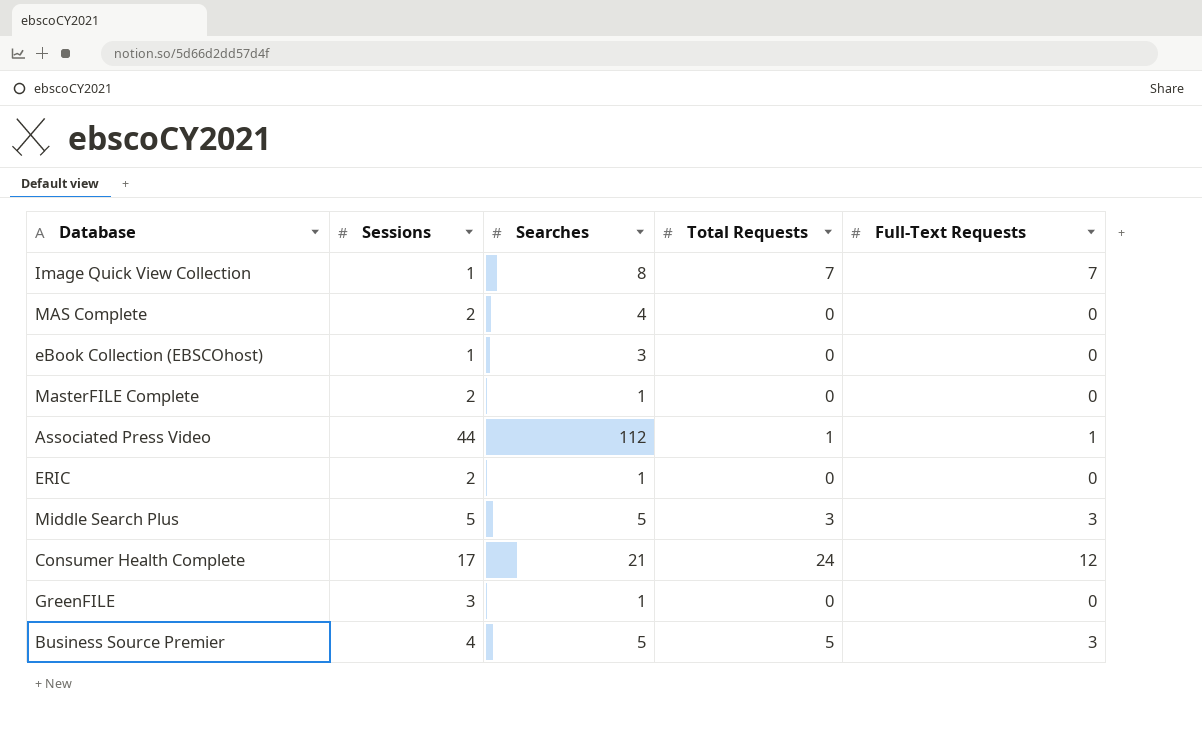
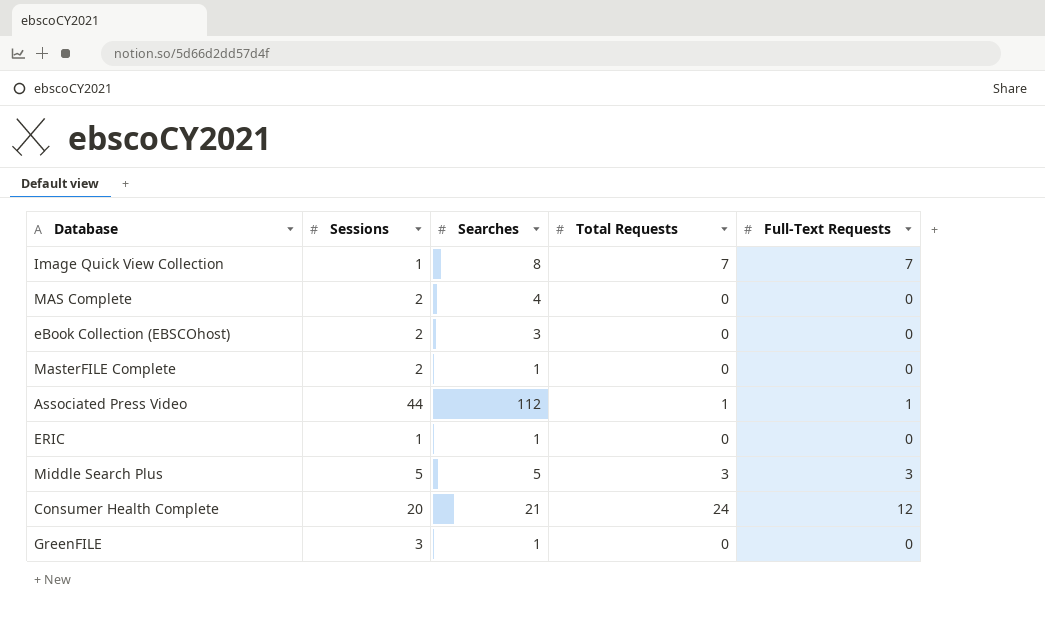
row Business Source Premier: 4 | 5 | 5 | 3 -> none
eBook Collection (EBSCOhost) | Sessions: 1 -> 2
ERIC | Sessions: 2 -> 1
Consumer Health Complete | Sessions: 17 -> 20

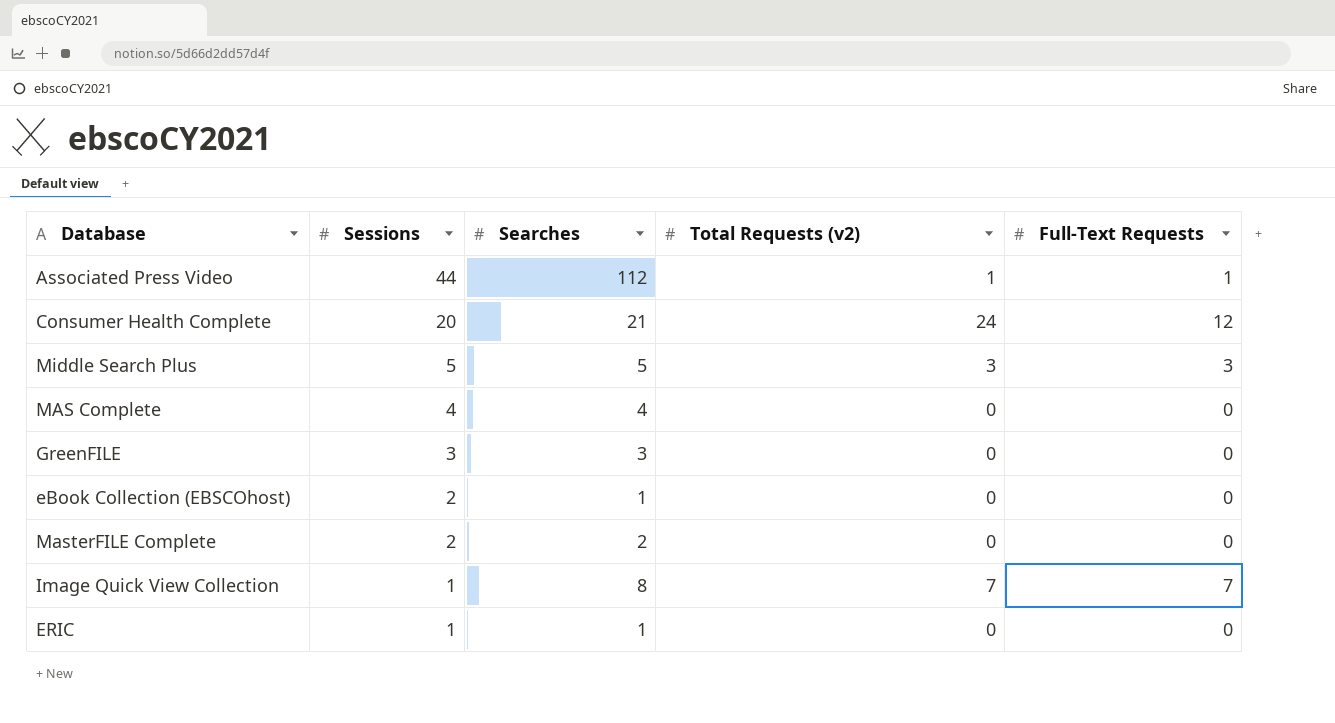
row order: none -> Sessions descending
column name: Total Requests -> Total Requests (v2)
MAS Complete | Sessions: 2 -> 4
GreenFILE | Searches: 1 -> 3
eBook Collection (EBSCOhost) | Searches: 3 -> 1
MasterFILE Complete | Searches: 1 -> 2

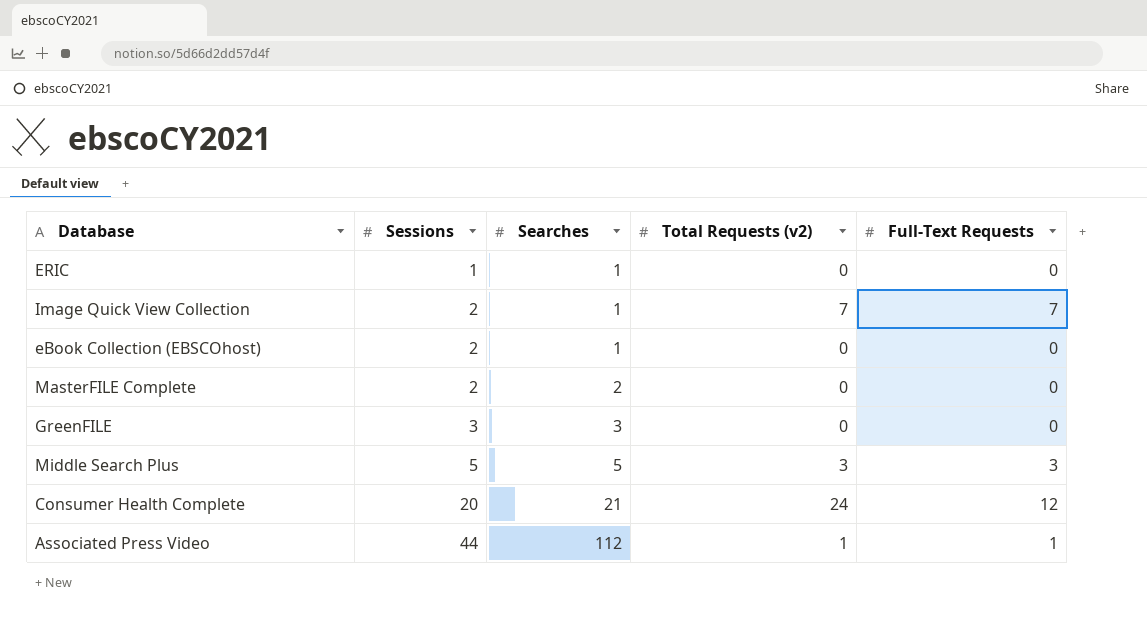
row order: Sessions descending -> Sessions ascending
row MAS Complete: 4 | 4 | 0 | 0 -> none
Image Quick View Collection | Sessions: 1 -> 2
Image Quick View Collection | Searches: 8 -> 1

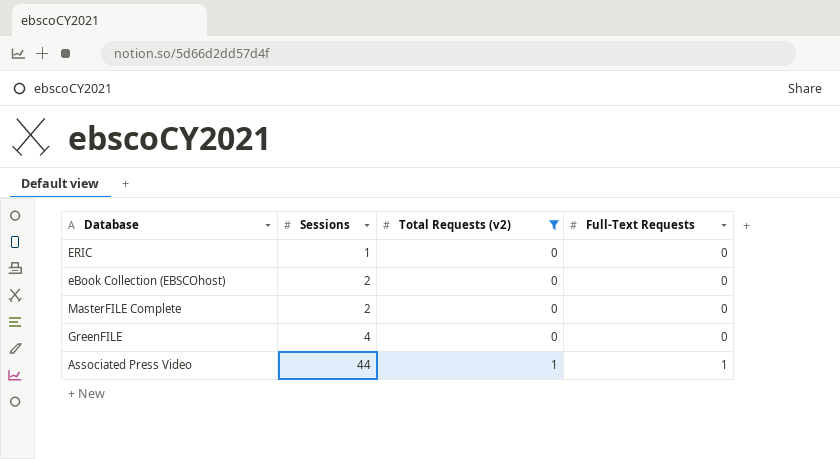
filter: none -> Total Requests (v2) <= 1
column Searches | position: 3 -> none
GreenFILE | Sessions: 3 -> 4

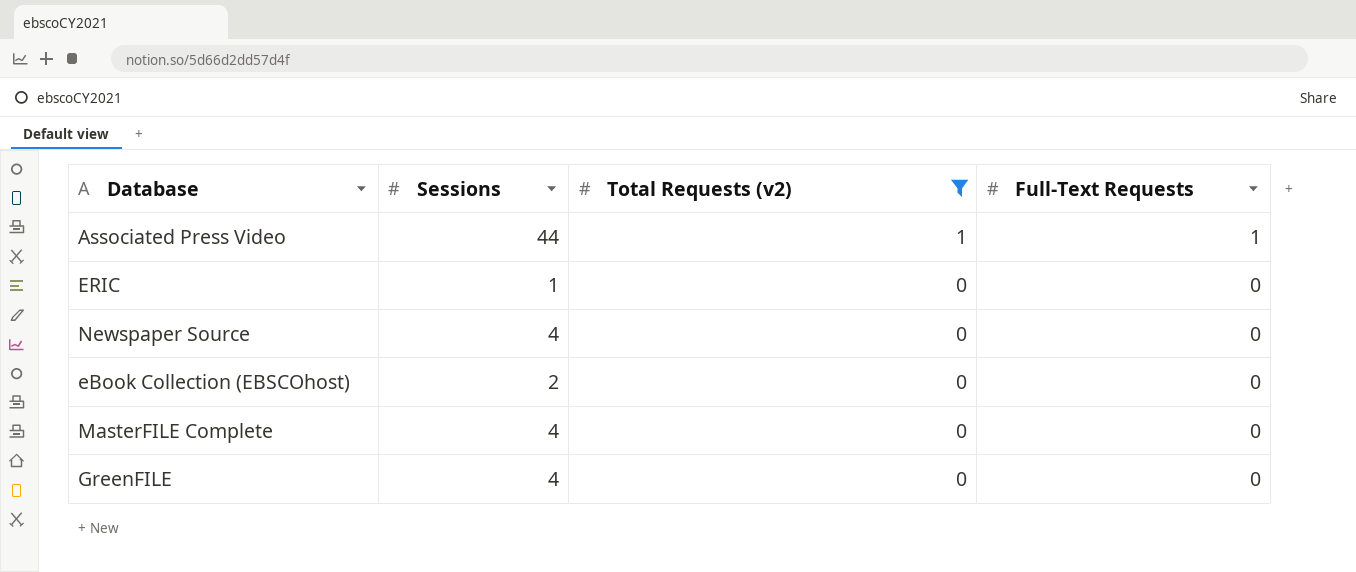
row order: Sessions ascending -> Total Requests (v2) descending
row Newspaper Source: none -> 4 | 0 | 0
MasterFILE Complete | Sessions: 2 -> 4

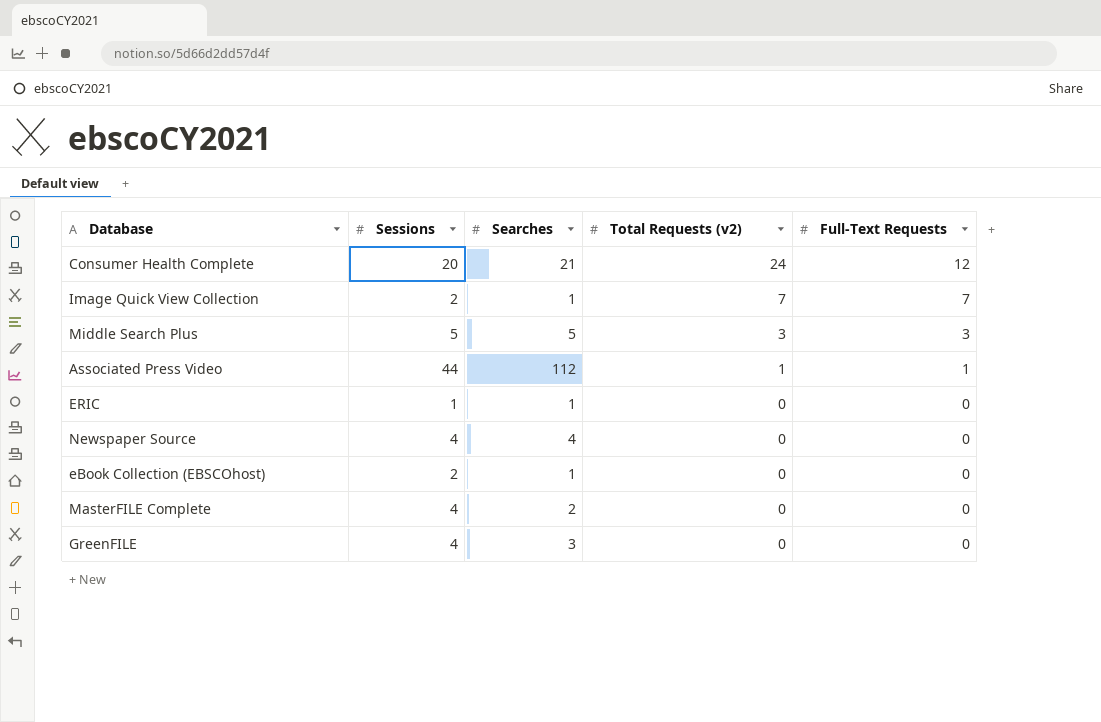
filter: Total Requests (v2) <= 1 -> none
column Searches | position: none -> 3

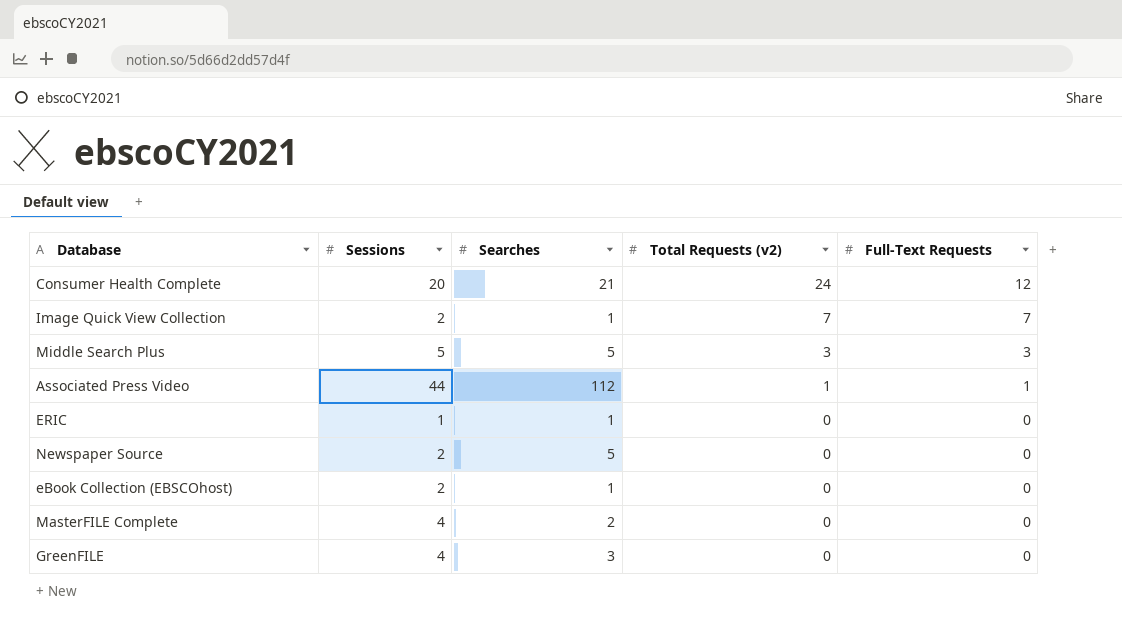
Newspaper Source | Sessions: 4 -> 2
Newspaper Source | Searches: 4 -> 5

